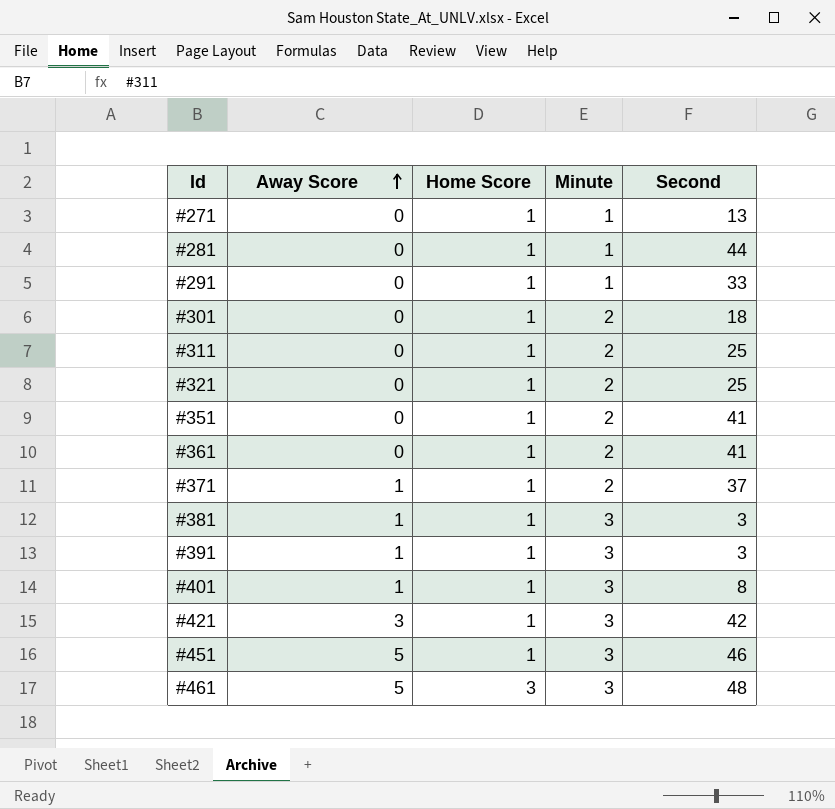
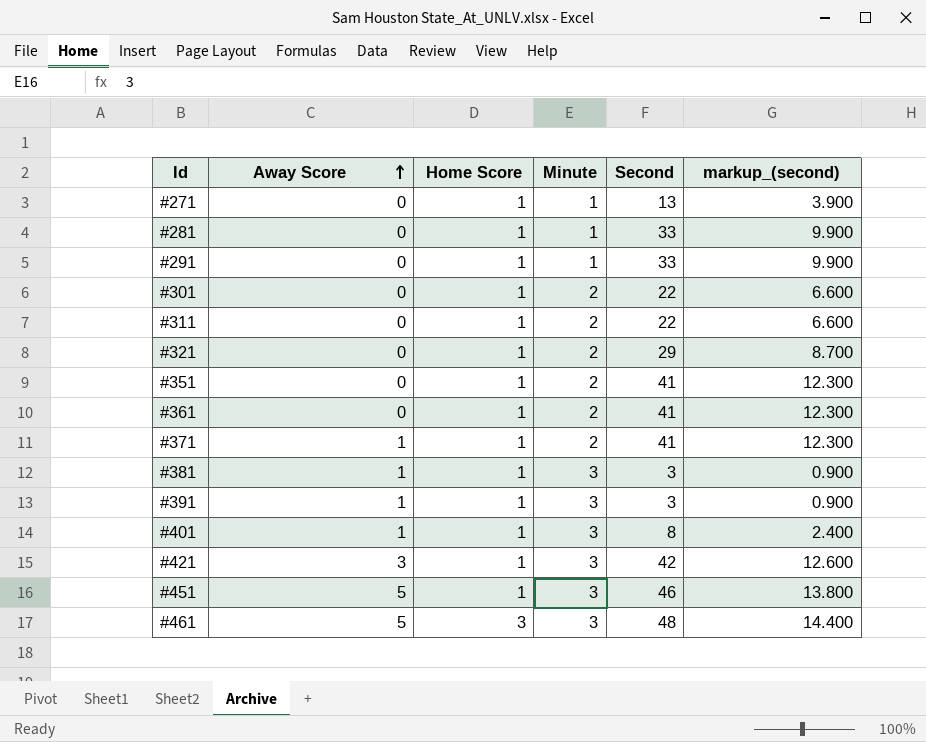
column markup_(second) | formula: none -> [Second] * 0.3
#281 | Second: 44 -> 33
#301 | Second: 18 -> 22
#311 | Second: 25 -> 22
#321 | Second: 25 -> 29
#371 | Second: 37 -> 41

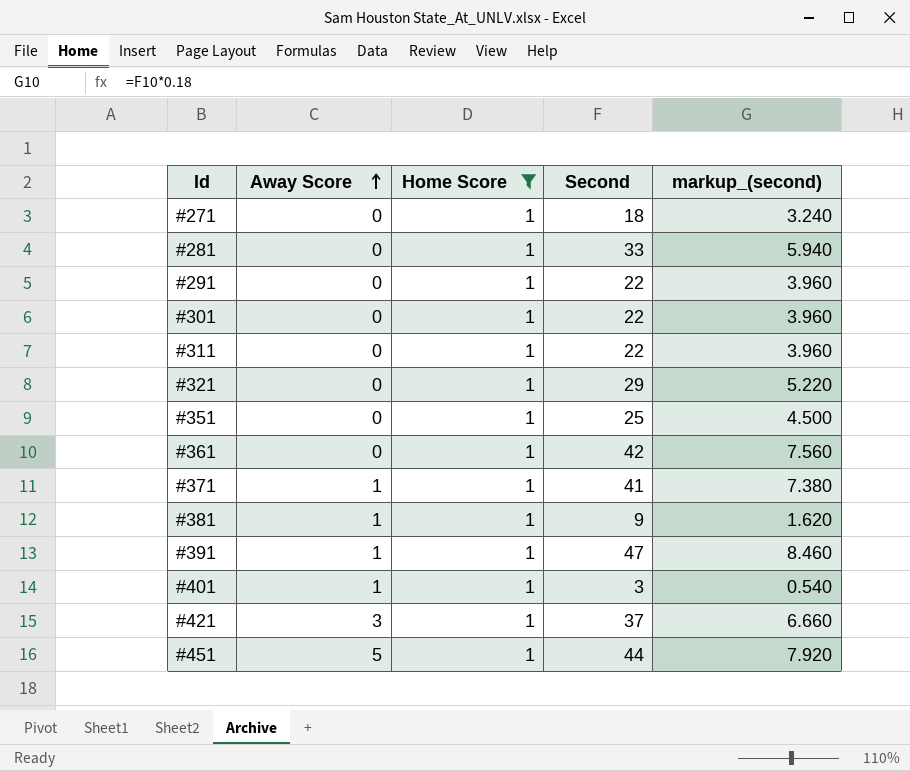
filter: none -> Home Score = 1
column Minute | position: 4 -> none
column markup_(second) | formula: [Second] * 0.3 -> [Second] * 0.18
#271 | Second: 13 -> 18
#291 | Second: 33 -> 22
#351 | Second: 41 -> 25
#361 | Second: 41 -> 42
#381 | Second: 3 -> 9
#391 | Second: 3 -> 47
#401 | Second: 8 -> 3
#421 | Second: 42 -> 37
#451 | Second: 46 -> 44

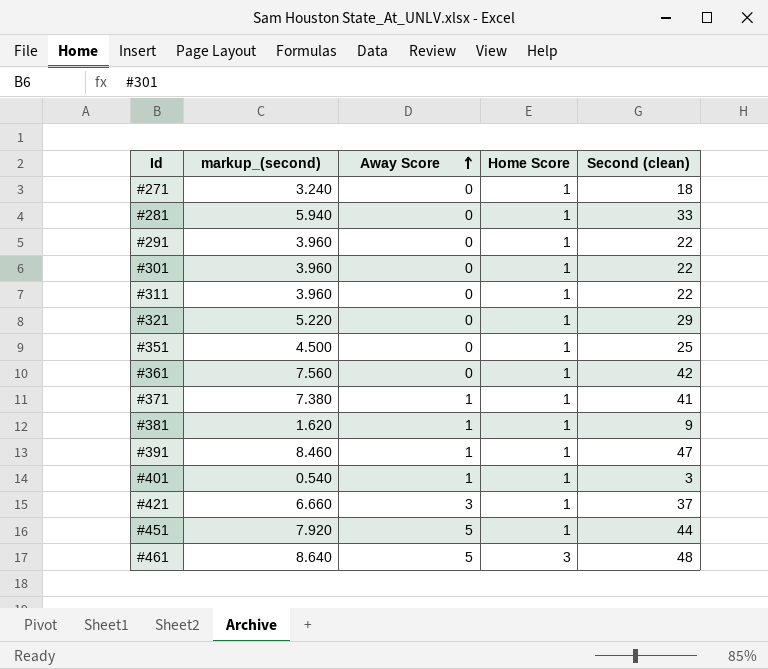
filter: Home Score = 1 -> none
column markup_(second) | position: 5 -> 2
column name: Second -> Second (clean)

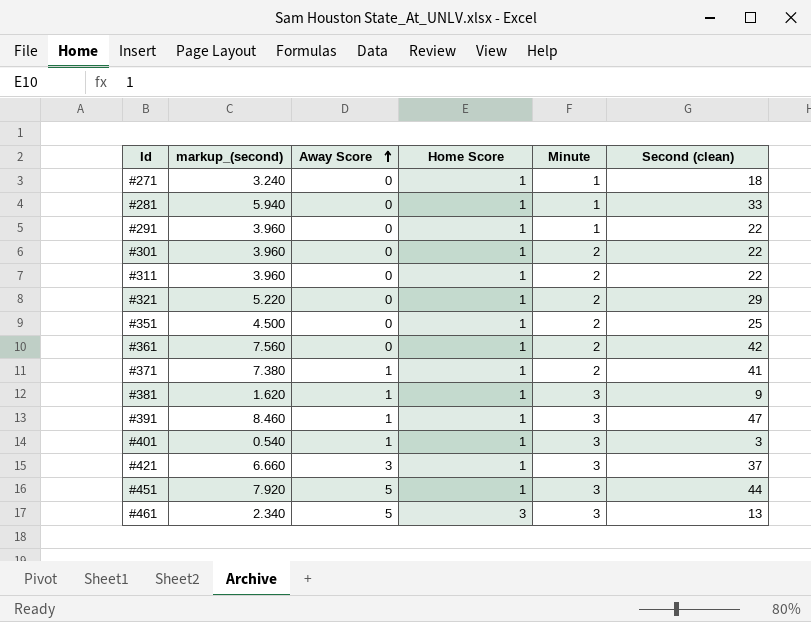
column Minute | position: none -> 5
#461 | markup_(second): 8.640 -> 2.340
#461 | Second (clean): 48 -> 13

